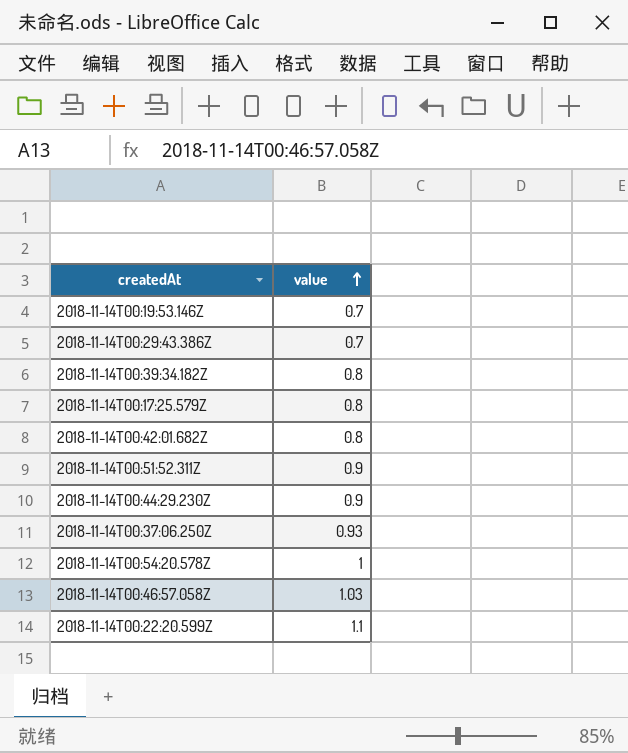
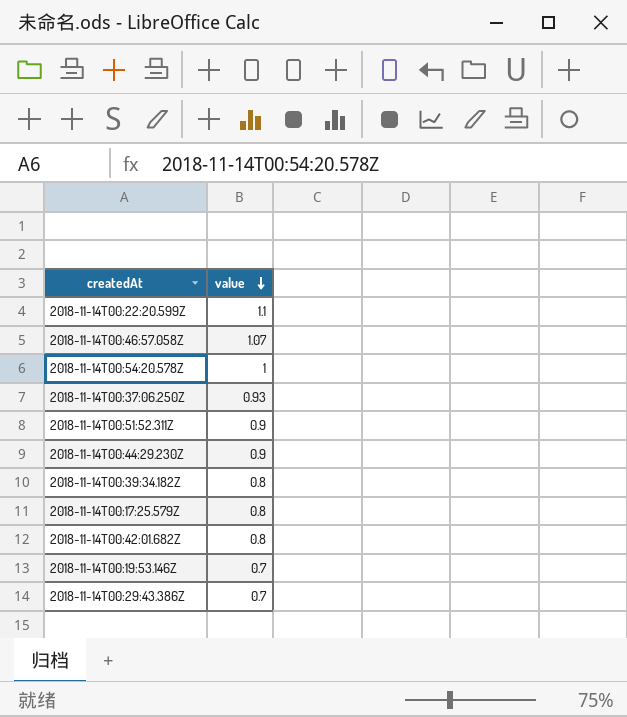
row order: value ascending -> value descending
2018-11-14T00:46:57.058Z | value: 1.03 -> 1.07

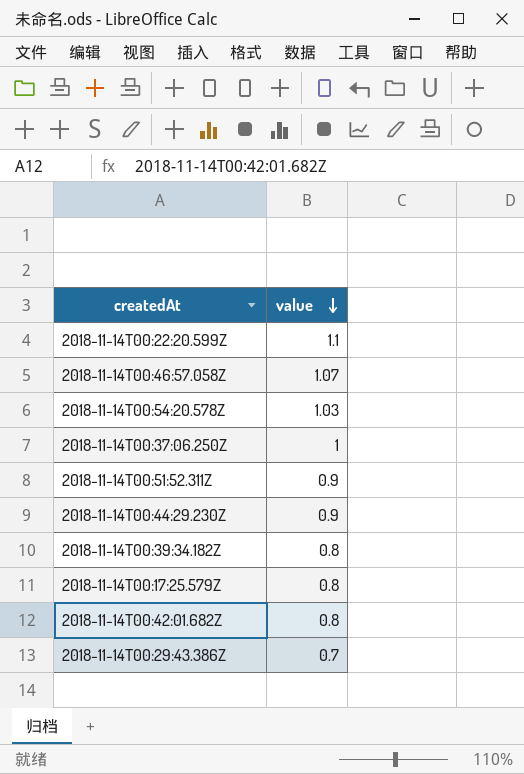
row 2018-11-14T00:19:53.146Z: 0.7 -> none
2018-11-14T00:54:20.578Z | value: 1 -> 1.03
2018-11-14T00:37:06.250Z | value: 0.93 -> 1

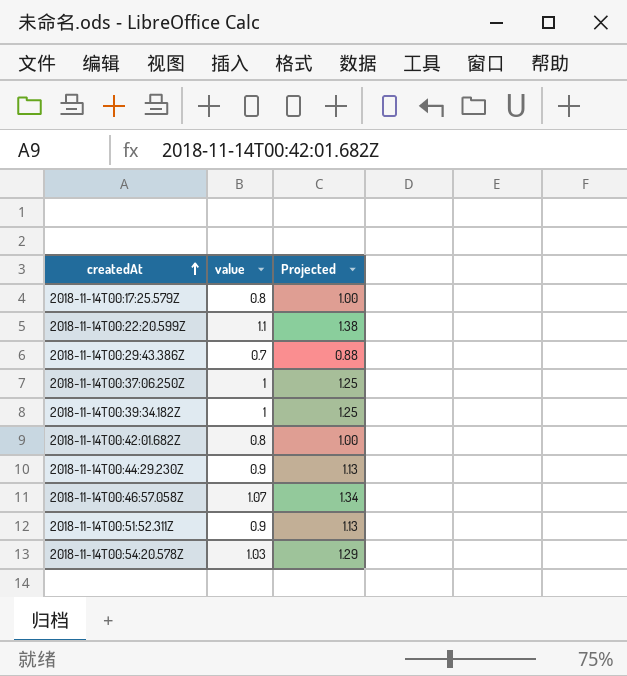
row order: value descending -> createdAt ascending
column Projected | formula: none -> [value] * 1.25
2018-11-14T00:39:34.182Z | value: 0.8 -> 1

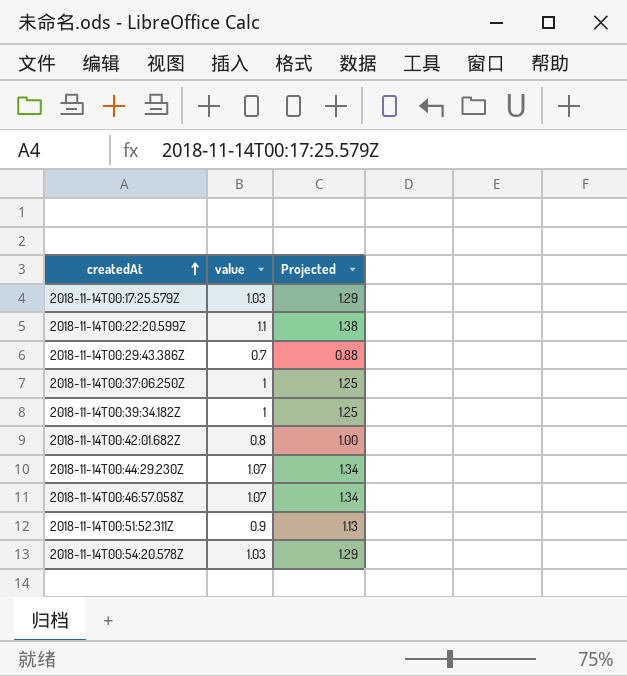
2018-11-14T00:17:25.579Z | value: 0.8 -> 1.03
2018-11-14T00:17:25.579Z | Projected: 1.00 -> 1.29
2018-11-14T00:44:29.230Z | value: 0.9 -> 1.07
2018-11-14T00:44:29.230Z | Projected: 1.13 -> 1.34

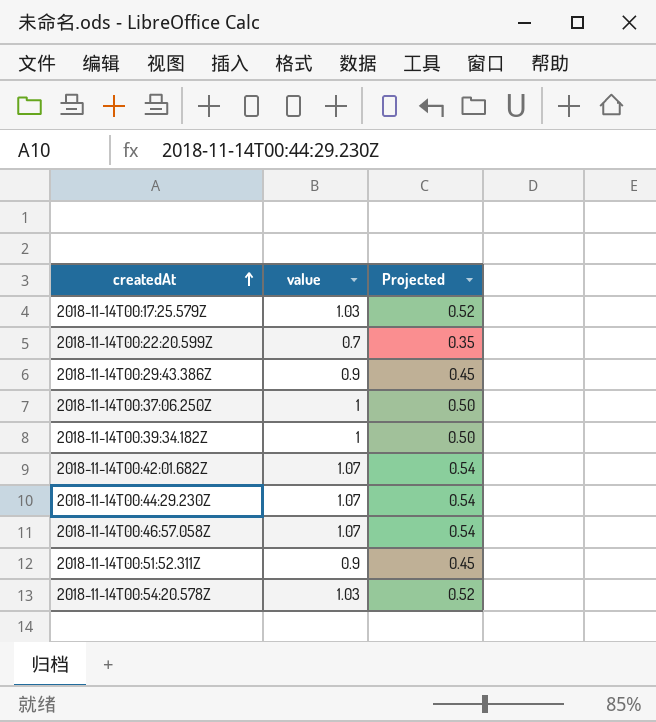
column Projected | formula: [value] * 1.25 -> [value] * 0.5
2018-11-14T00:22:20.599Z | value: 1.1 -> 0.7
2018-11-14T00:29:43.386Z | value: 0.7 -> 0.9
2018-11-14T00:42:01.682Z | value: 0.8 -> 1.07

